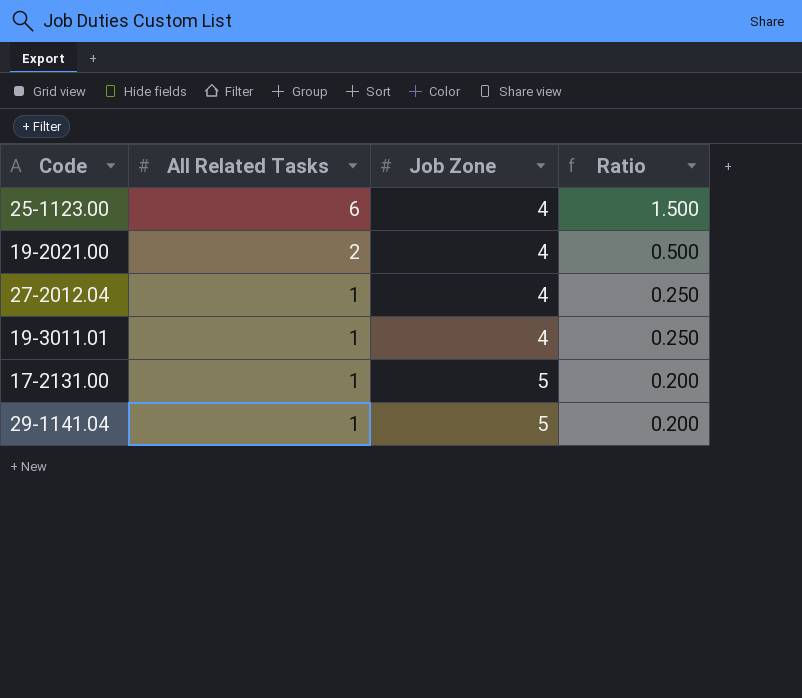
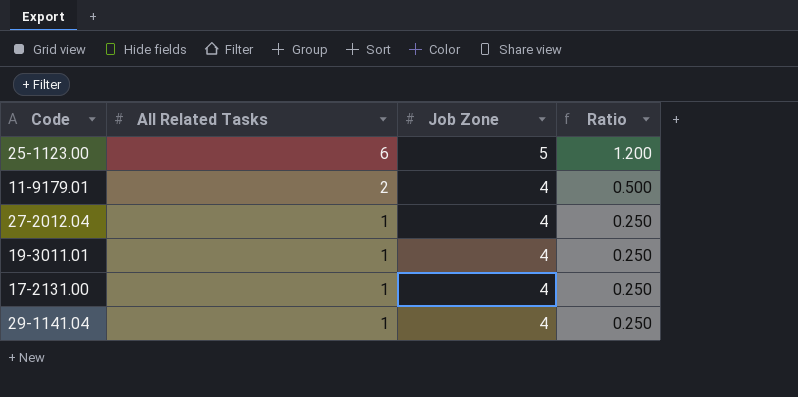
row 19-2021.00: 2 | 4 | 0.500 -> none
25-1123.00 | Job Zone: 4 -> 5
25-1123.00 | Ratio: 1.500 -> 1.200
row 11-9179.01: none -> 2 | 4 | 0.500
17-2131.00 | Job Zone: 5 -> 4
17-2131.00 | Ratio: 0.200 -> 0.250
29-1141.04 | Job Zone: 5 -> 4
29-1141.04 | Ratio: 0.200 -> 0.250

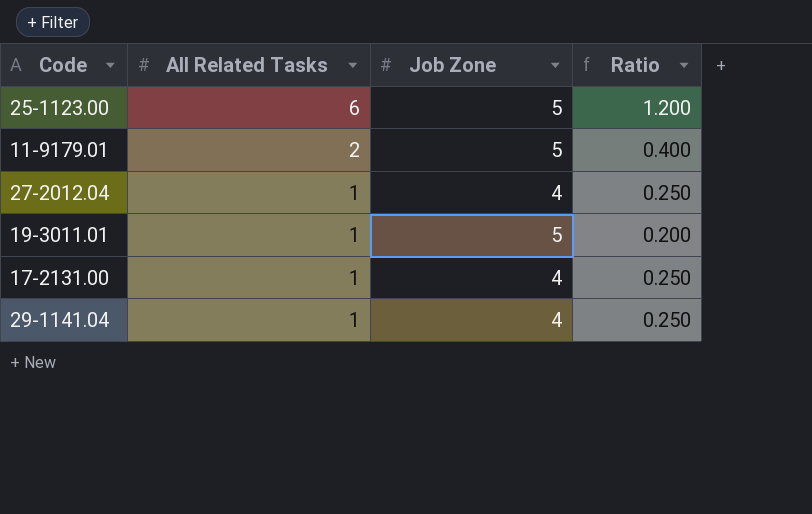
11-9179.01 | Job Zone: 4 -> 5
11-9179.01 | Ratio: 0.500 -> 0.400
19-3011.01 | Job Zone: 4 -> 5
19-3011.01 | Ratio: 0.250 -> 0.200

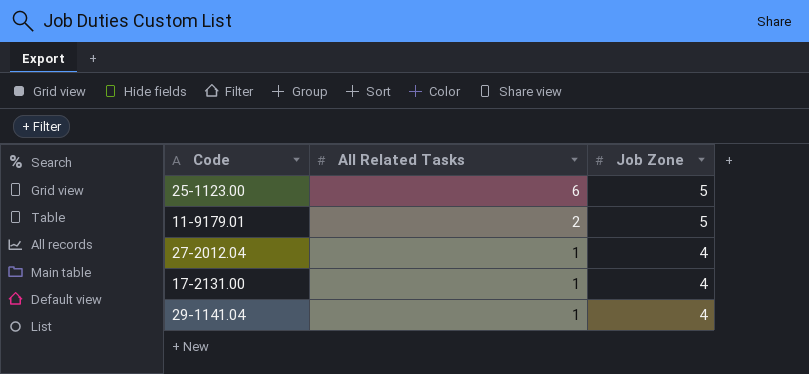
column Ratio | formula: [All Related Tasks] / [Job Zone] -> none
row 19-3011.01: 1 | 5 | 0.200 -> none

